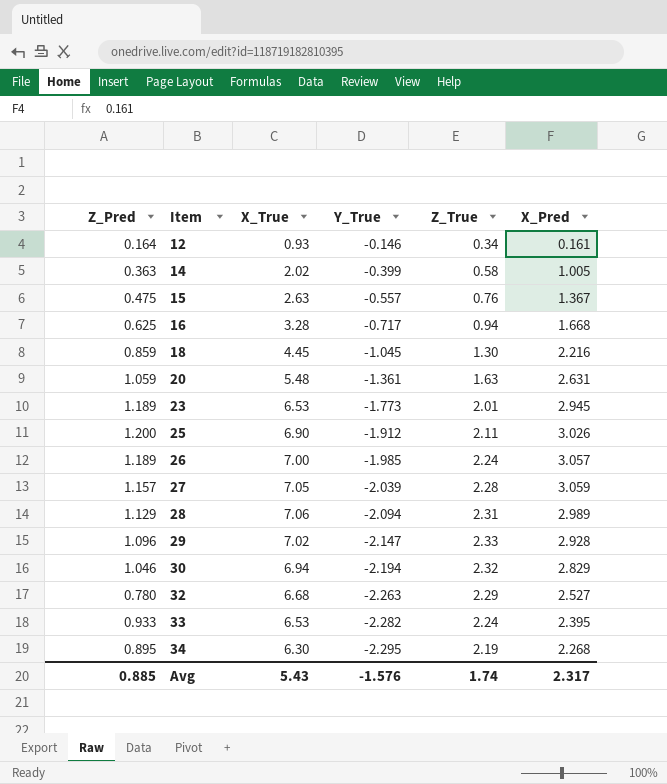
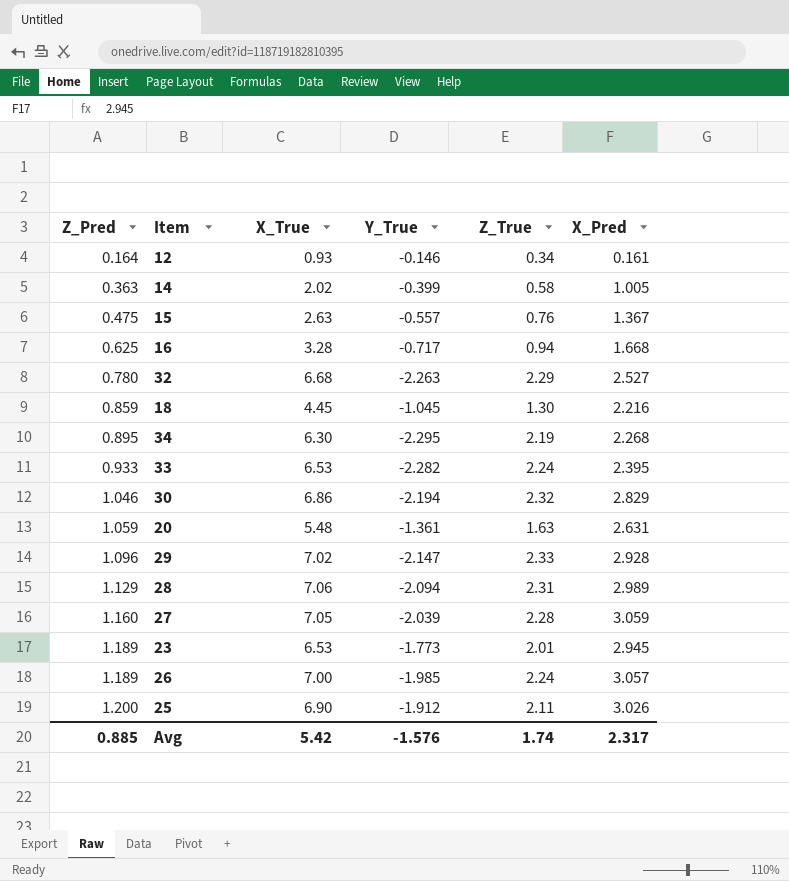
row order: Item ascending -> Z_Pred ascending
30 | X_True: 6.94 -> 6.86
27 | Z_Pred: 1.157 -> 1.160
Avg | X_True: 5.43 -> 5.42

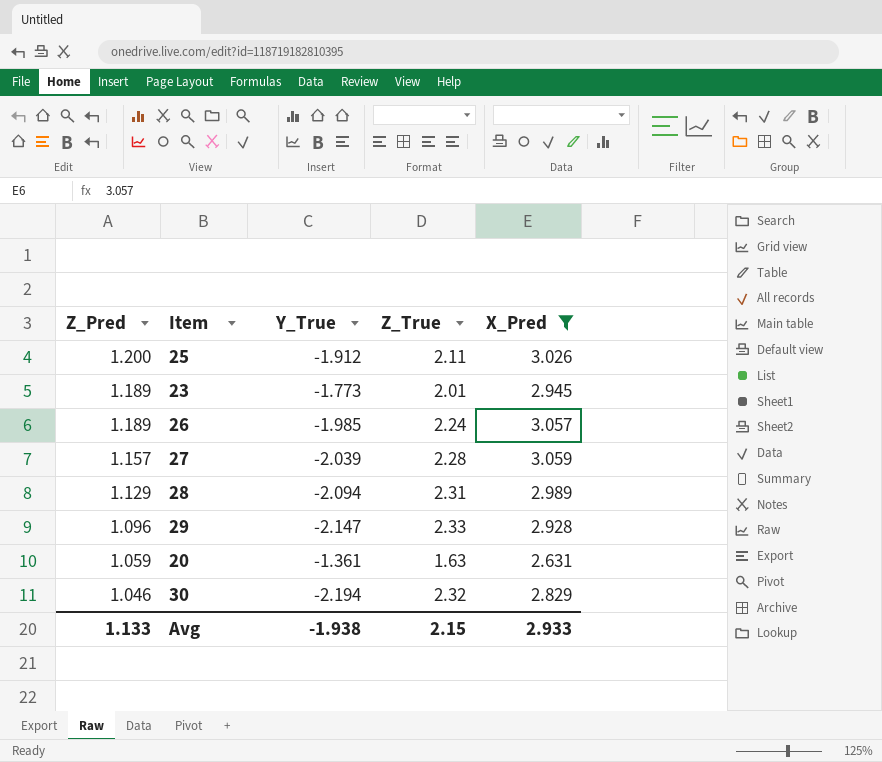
filter: none -> X_Pred >= 2.631
row order: Z_Pred ascending -> Z_Pred descending
column X_True | position: 3 -> none
27 | Z_Pred: 1.160 -> 1.157
Avg | Z_Pred: 0.885 -> 1.133
Avg | Y_True: -1.576 -> -1.938
Avg | Z_True: 1.74 -> 2.15
Avg | X_Pred: 2.317 -> 2.933

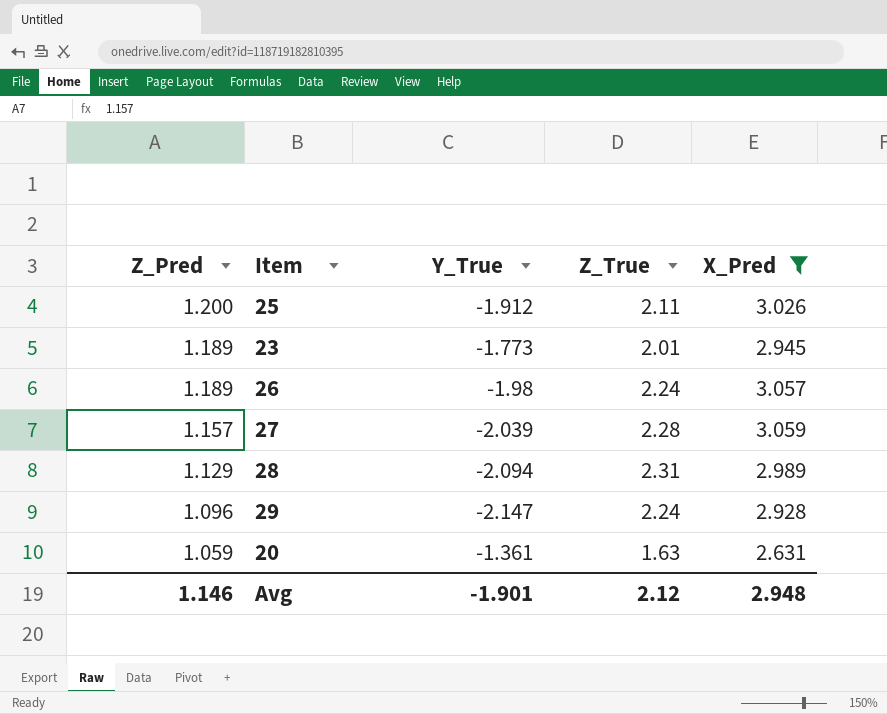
row 30: 1.046 | -2.194 | 2.32 | 2.829 -> none
26 | Y_True: -1.985 -> -1.98
29 | Z_True: 2.33 -> 2.24
Avg | Z_Pred: 1.133 -> 1.146
Avg | Y_True: -1.938 -> -1.901
Avg | Z_True: 2.15 -> 2.12
Avg | X_Pred: 2.933 -> 2.948

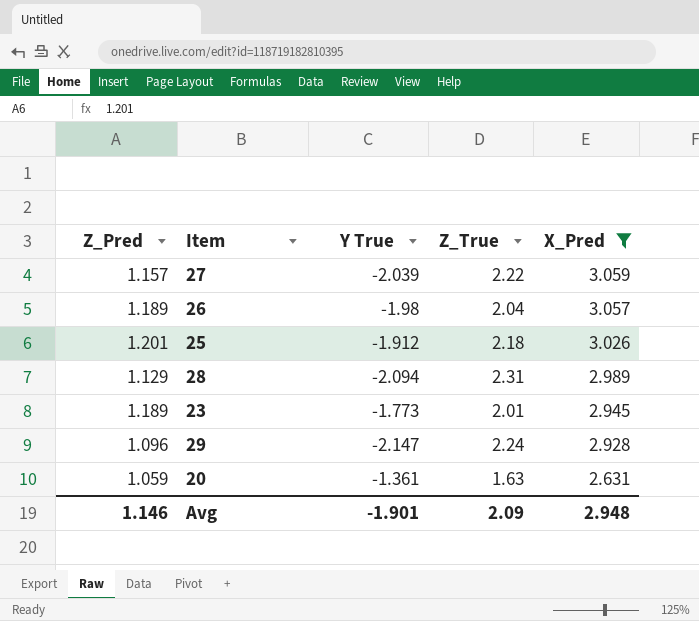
row order: Z_Pred descending -> X_Pred descending
column name: Y_True -> Y True
27 | Z_True: 2.28 -> 2.22
26 | Z_True: 2.24 -> 2.04
25 | Z_Pred: 1.200 -> 1.201
25 | Z_True: 2.11 -> 2.18
Avg | Z_True: 2.12 -> 2.09

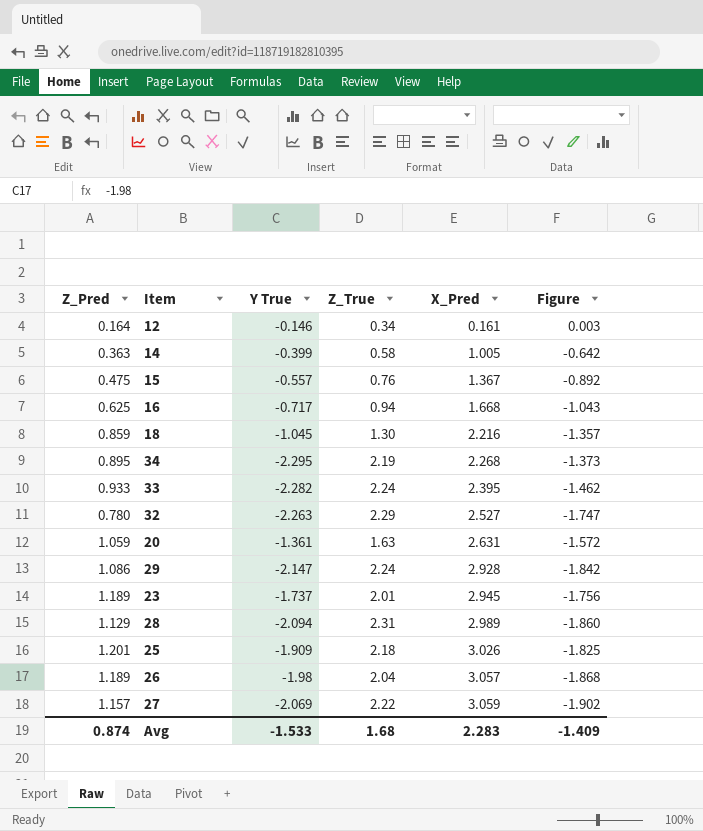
filter: X_Pred >= 2.631 -> none
row order: X_Pred descending -> X_Pred ascending
column Figure | formula: none -> [Z_Pred] - [X_Pred]
29 | Z_Pred: 1.096 -> 1.086
23 | Y True: -1.773 -> -1.737
25 | Y True: -1.912 -> -1.909
27 | Y True: -2.039 -> -2.069
Avg | Z_Pred: 1.146 -> 0.874
Avg | Y True: -1.901 -> -1.533
Avg | Z_True: 2.09 -> 1.68
Avg | X_Pred: 2.948 -> 2.283

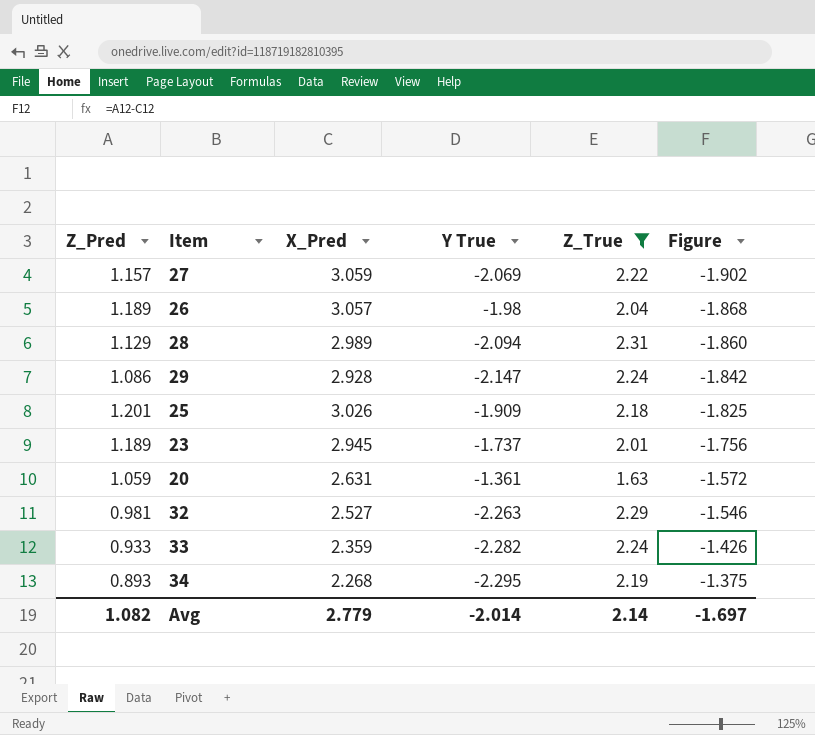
filter: none -> Z_True >= 1.63
row order: X_Pred ascending -> Figure ascending
column X_Pred | position: 5 -> 3
32 | Z_Pred: 0.780 -> 0.981
32 | Figure: -1.747 -> -1.546
33 | X_Pred: 2.395 -> 2.359
33 | Figure: -1.462 -> -1.426
34 | Z_Pred: 0.895 -> 0.893
34 | Figure: -1.373 -> -1.375
Avg | Z_Pred: 0.874 -> 1.082
Avg | X_Pred: 2.283 -> 2.779
Avg | Y True: -1.533 -> -2.014
Avg | Z_True: 1.68 -> 2.14
Avg | Figure: -1.409 -> -1.697

